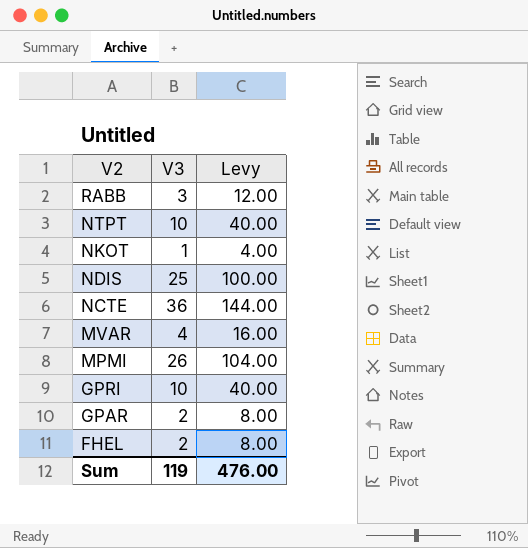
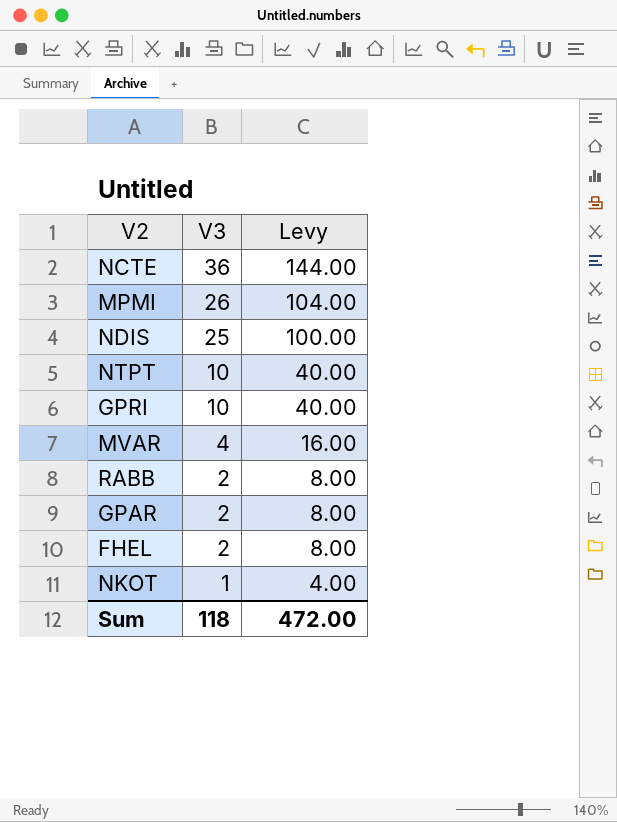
row order: V2 descending -> V3 descending
RABB | V3: 3 -> 2
RABB | Levy: 12.00 -> 8.00
Sum | V3: 119 -> 118
Sum | Levy: 476.00 -> 472.00

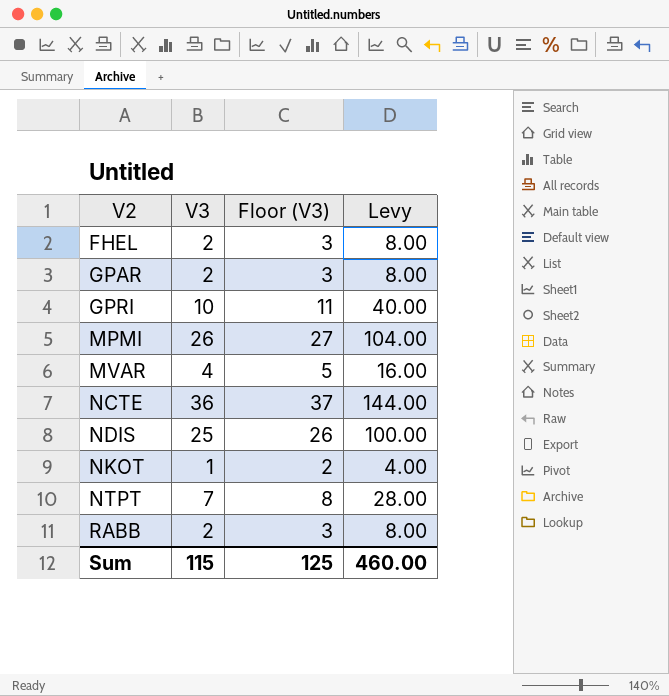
row order: V3 descending -> V2 ascending
column Floor (V3) | formula: none -> [V3] + 1
NTPT | V3: 10 -> 7
NTPT | Levy: 40.00 -> 28.00
Sum | V3: 118 -> 115
Sum | Levy: 472.00 -> 460.00

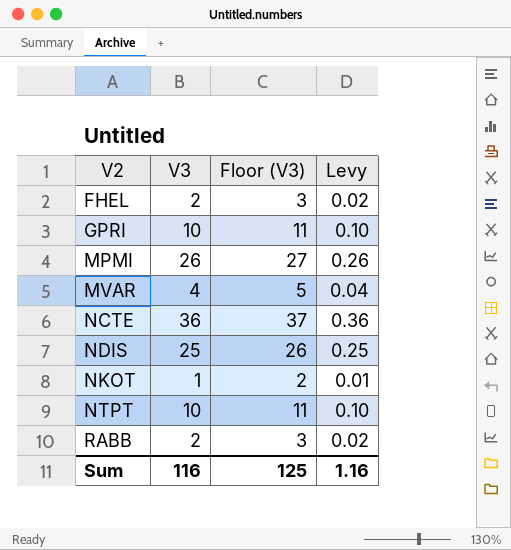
column Levy | formula: [V3] * 4 -> [V3] * 0.01
row GPAR: 2 | 3 | 8.00 -> none
NTPT | V3: 7 -> 10
NTPT | Floor (V3): 8 -> 11
Sum | V3: 115 -> 116
Sum | Levy: 460.00 -> 1.16

